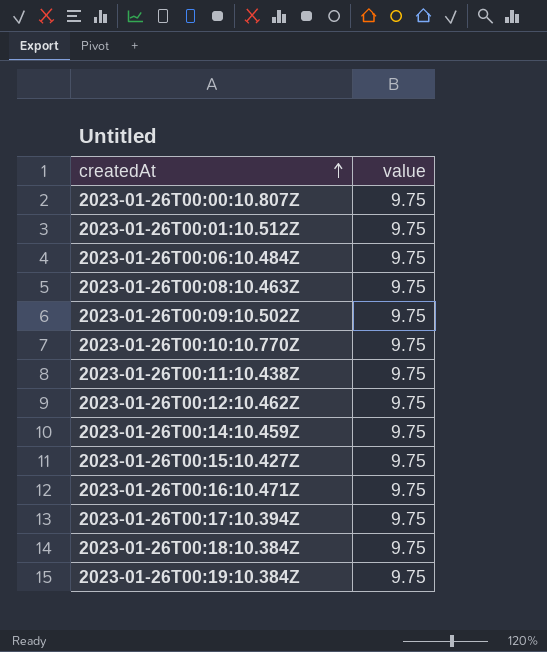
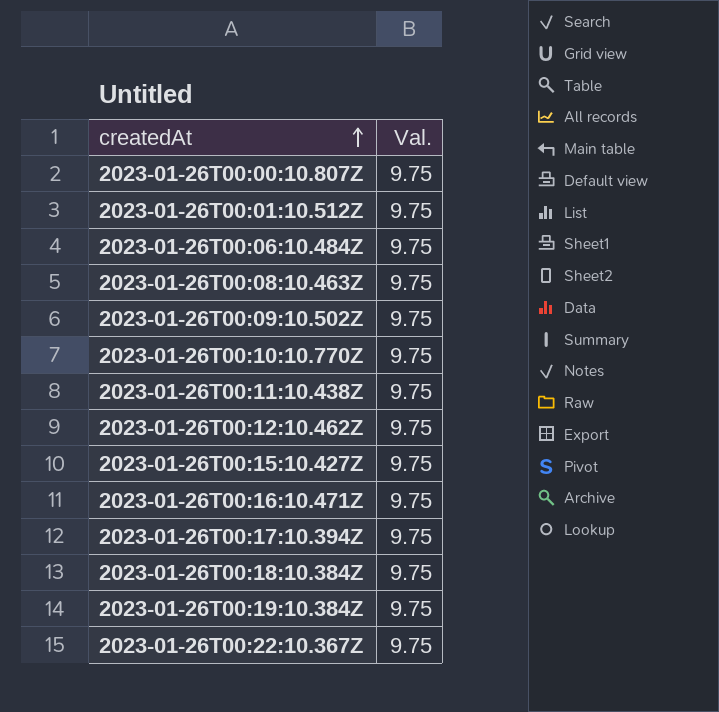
column name: value -> Val.
row 2023-01-26T00:14:10.459Z: 9.75 -> none
row 2023-01-26T00:22:10.367Z: none -> 9.75

